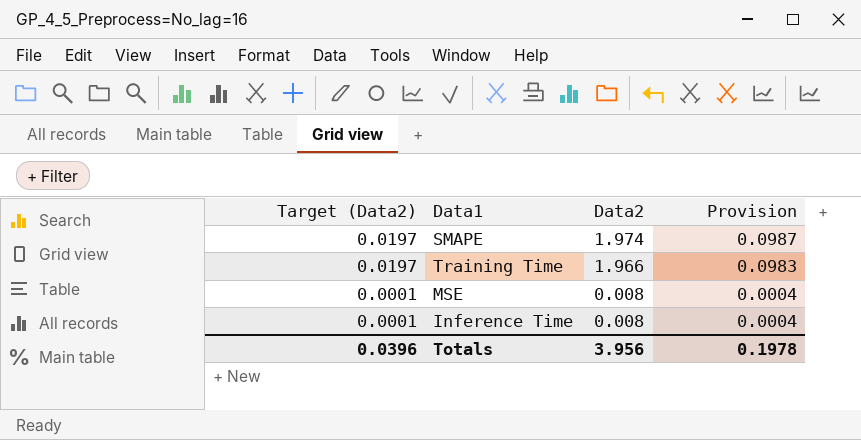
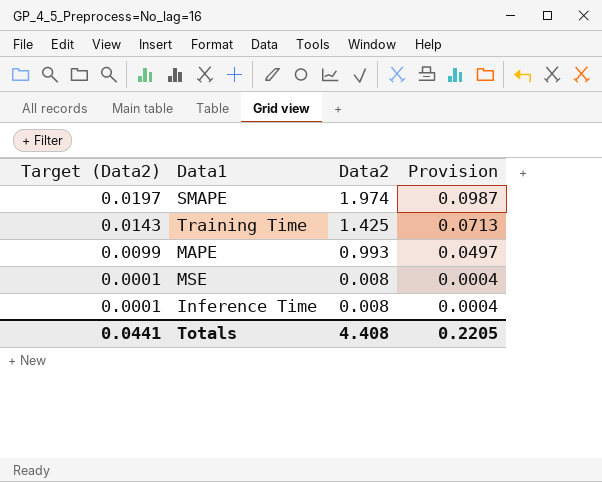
Training Time | Target (Data2): 0.0197 -> 0.0143
Training Time | Data2: 1.966 -> 1.425
Training Time | Provision: 0.0983 -> 0.0713
row MAPE: none -> 0.0099 | 0.993 | 0.0497
Totals | Target (Data2): 0.0396 -> 0.0441
Totals | Data2: 3.956 -> 4.408
Totals | Provision: 0.1978 -> 0.2205

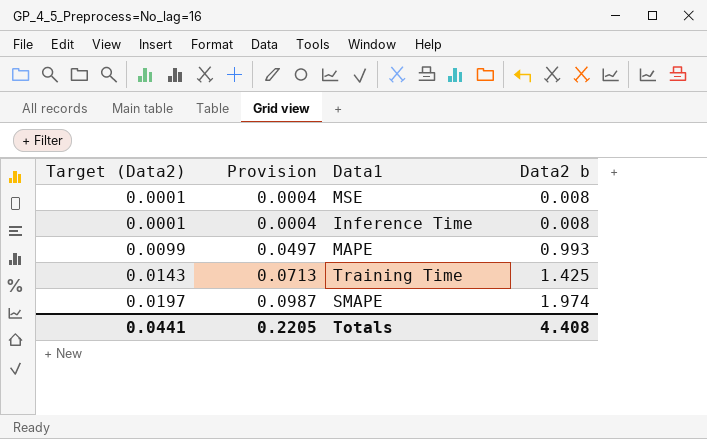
row order: Target (Data2) descending -> Target (Data2) ascending
column Provision | position: 4 -> 2
column name: Data2 -> Data2 b

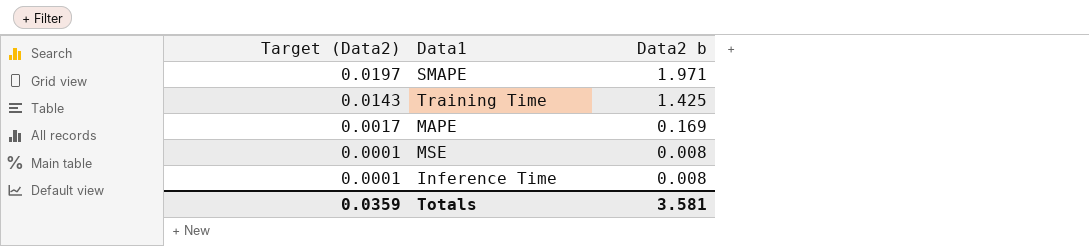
row order: Target (Data2) ascending -> Target (Data2) descending
column Provision | formula: [Data2 b] * 0.05 -> none
SMAPE | Data2 b: 1.974 -> 1.971
MAPE | Target (Data2): 0.0099 -> 0.0017
MAPE | Data2 b: 0.993 -> 0.169
Totals | Target (Data2): 0.0441 -> 0.0359
Totals | Data2 b: 4.408 -> 3.581

